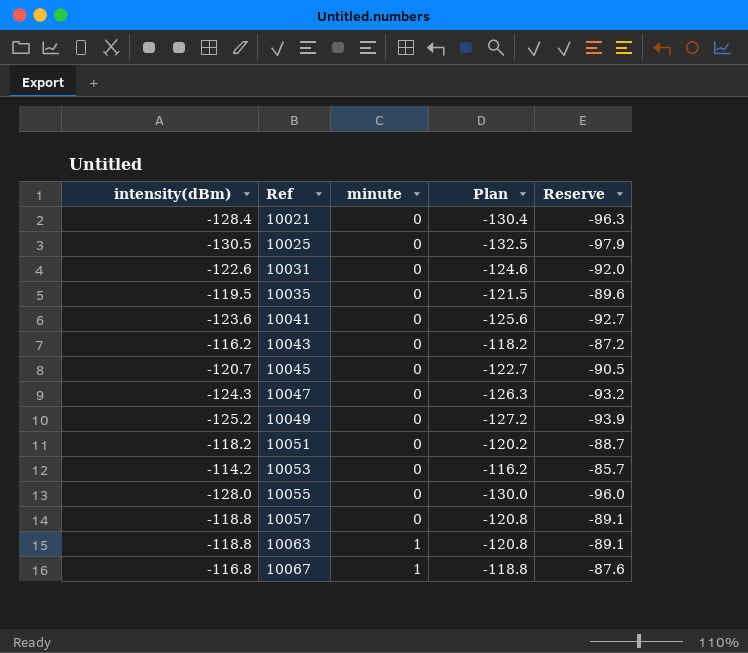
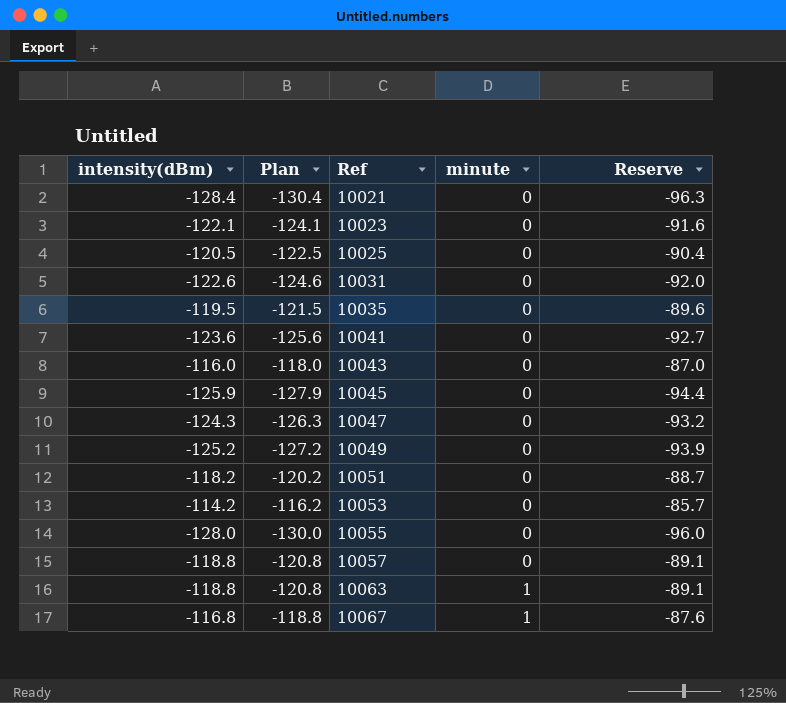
column Plan | position: 4 -> 2
row 10023: none -> -122.1 | -124.1 | 0 | -91.6
10025 | intensity(dBm): -130.5 -> -120.5
10025 | Plan: -132.5 -> -122.5
10025 | Reserve: -97.9 -> -90.4
10043 | intensity(dBm): -116.2 -> -116.0
10043 | Plan: -118.2 -> -118.0
10043 | Reserve: -87.2 -> -87.0
10045 | intensity(dBm): -120.7 -> -125.9
10045 | Plan: -122.7 -> -127.9
10045 | Reserve: -90.5 -> -94.4

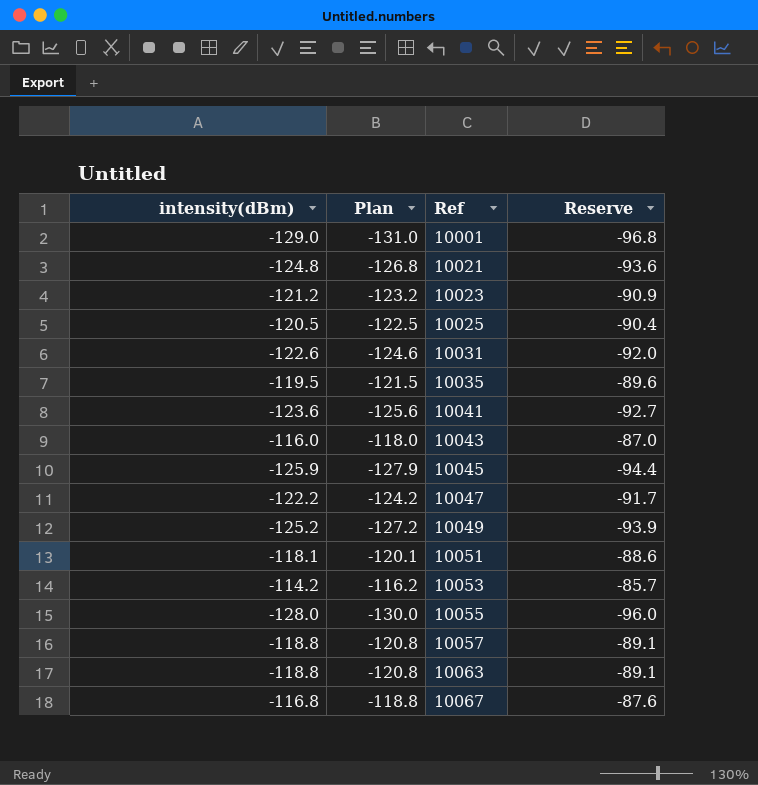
column minute | position: 4 -> none
row 10001: none -> -129.0 | -131.0 | -96.8
10021 | intensity(dBm): -128.4 -> -124.8
10021 | Plan: -130.4 -> -126.8
10021 | Reserve: -96.3 -> -93.6
10023 | intensity(dBm): -122.1 -> -121.2
10023 | Plan: -124.1 -> -123.2
10023 | Reserve: -91.6 -> -90.9
10047 | intensity(dBm): -124.3 -> -122.2
10047 | Plan: -126.3 -> -124.2
10047 | Reserve: -93.2 -> -91.7
10051 | intensity(dBm): -118.2 -> -118.1
10051 | Plan: -120.2 -> -120.1
10051 | Reserve: -88.7 -> -88.6

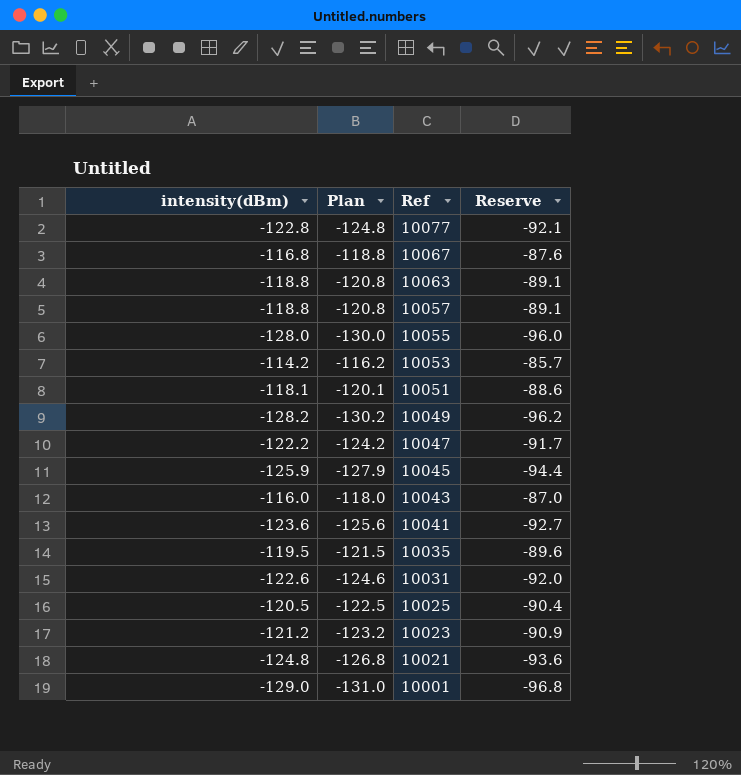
row order: Ref ascending -> Ref descending
row 10077: none -> -122.8 | -124.8 | -92.1
10049 | intensity(dBm): -125.2 -> -128.2
10049 | Plan: -127.2 -> -130.2
10049 | Reserve: -93.9 -> -96.2

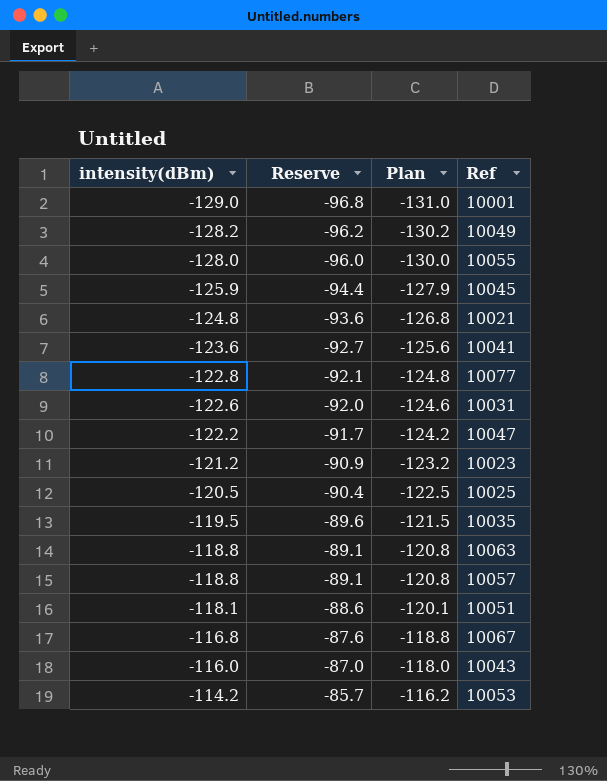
row order: Ref descending -> intensity(dBm) ascending
column Reserve | position: 4 -> 2

